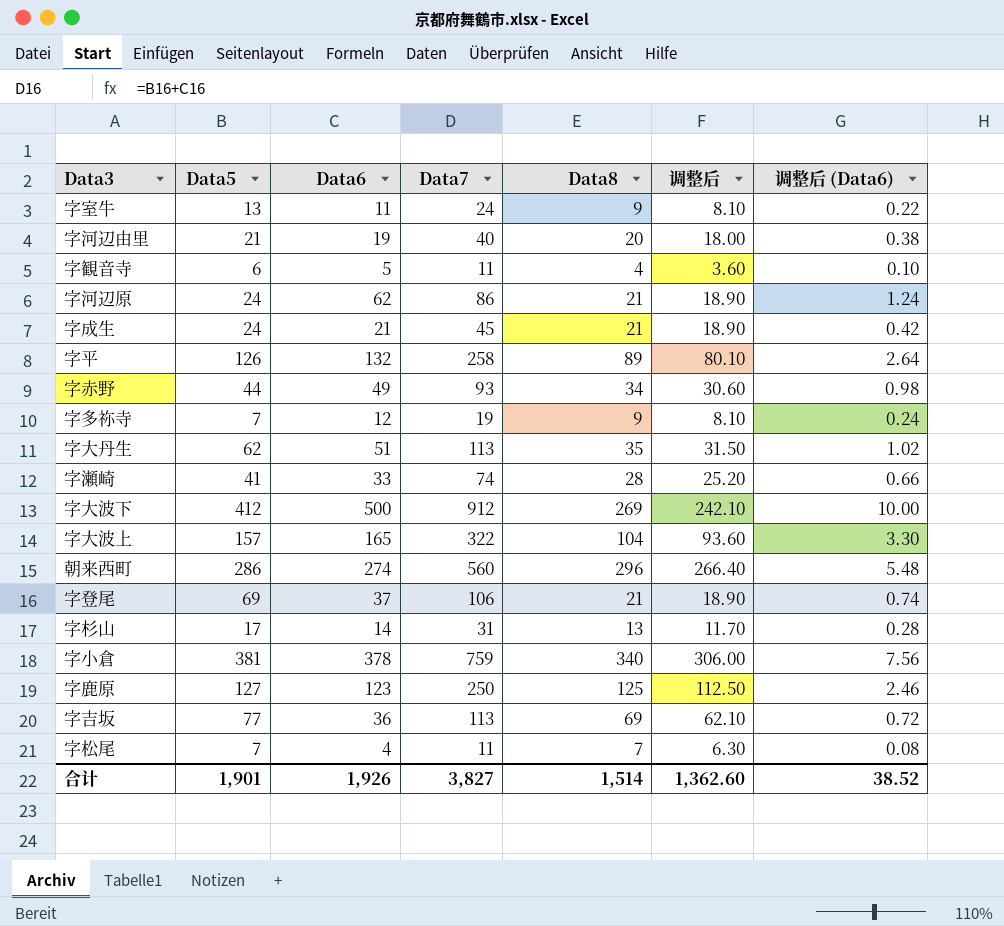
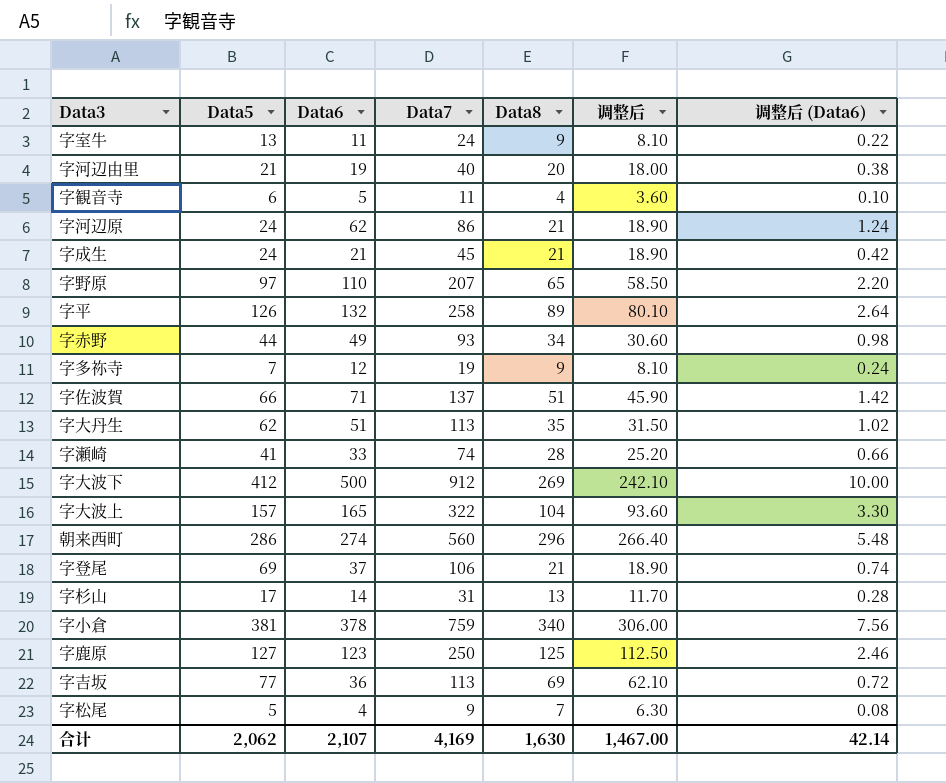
row 字野原: none -> 97 | 110 | 207 | 65 | 58.50 | 2.20
row 字佐波賀: none -> 66 | 71 | 137 | 51 | 45.90 | 1.42
字松尾 | Data5: 7 -> 5
字松尾 | Data7: 11 -> 9
合计 | Data5: 1,901 -> 2,062
合计 | Data6: 1,926 -> 2,107
合计 | Data7: 3,827 -> 4,169
合计 | Data8: 1,514 -> 1,630
合计 | 调整后: 1,362.60 -> 1,467.00
合计 | 调整后 (Data6): 38.52 -> 42.14

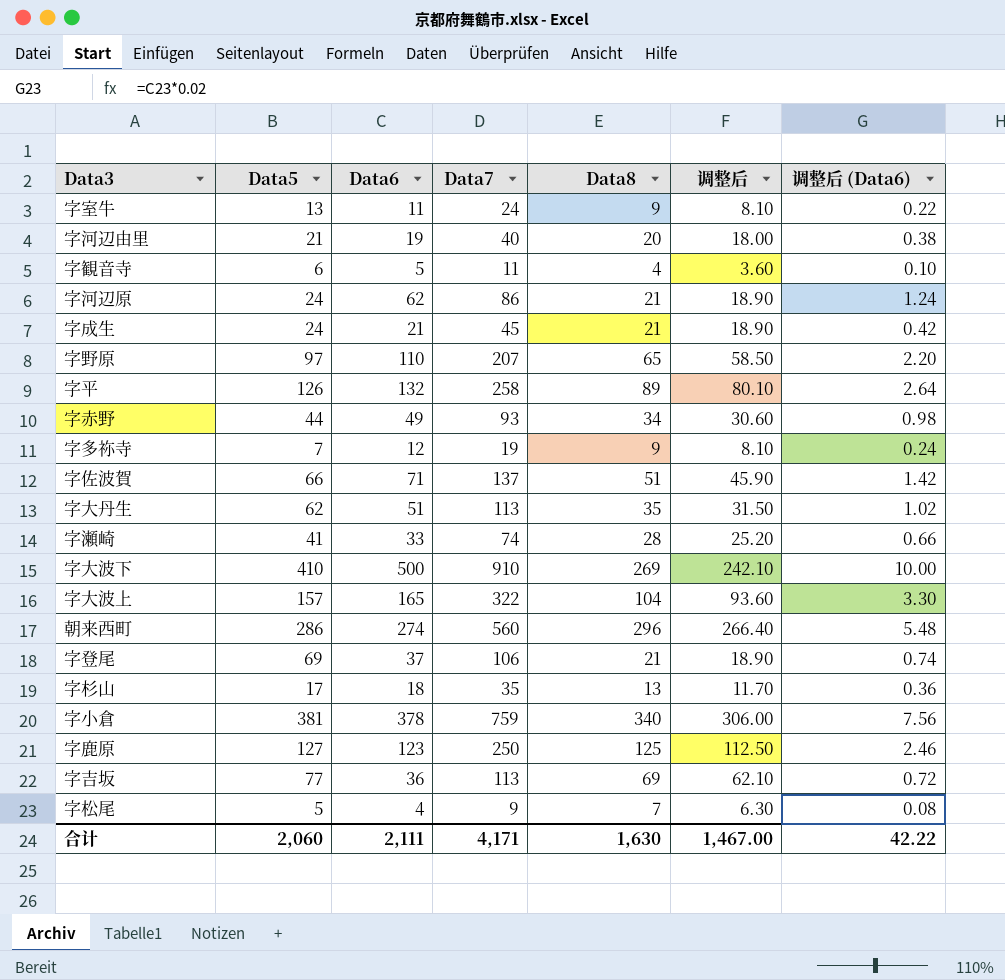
字大波下 | Data5: 412 -> 410
字大波下 | Data7: 912 -> 910
字杉山 | Data6: 14 -> 18
字杉山 | Data7: 31 -> 35
字杉山 | 调整后 (Data6): 0.28 -> 0.36
合计 | Data5: 2,062 -> 2,060
合计 | Data6: 2,107 -> 2,111
合计 | Data7: 4,169 -> 4,171
合计 | 调整后 (Data6): 42.14 -> 42.22

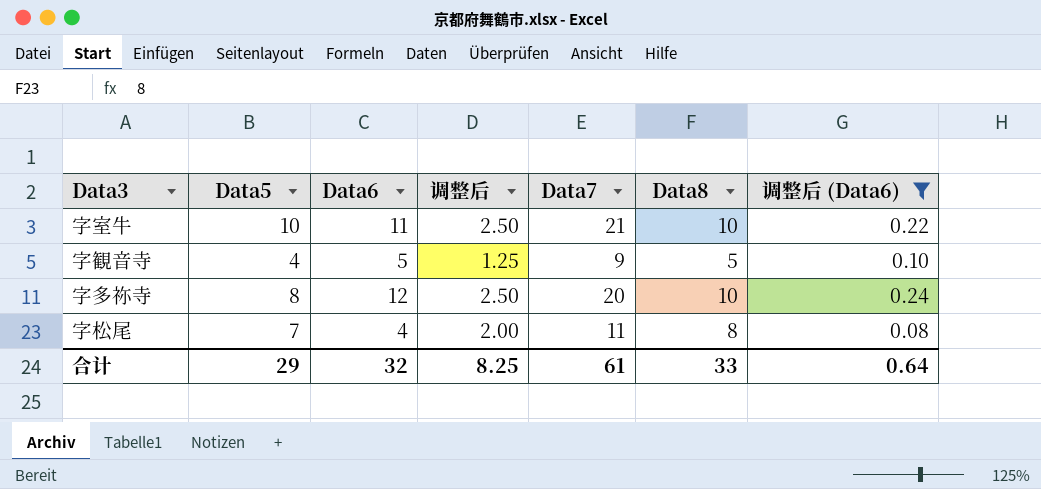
filter: none -> 调整后 (Data6) <= 0.24
column 调整后 | formula: [Data8] * 0.9 -> [Data8] * 0.25
column 调整后 | position: 6 -> 4
字室牛 | Data5: 13 -> 10
字室牛 | Data7: 24 -> 21
字室牛 | Data8: 9 -> 10
字観音寺 | Data5: 6 -> 4
字観音寺 | Data7: 11 -> 9
字観音寺 | Data8: 4 -> 5
字多祢寺 | Data5: 7 -> 8
字多祢寺 | Data7: 19 -> 20
字多祢寺 | Data8: 9 -> 10
字松尾 | Data5: 5 -> 7
字松尾 | Data7: 9 -> 11
字松尾 | Data8: 7 -> 8
合计 | Data5: 2,060 -> 29
合计 | Data6: 2,111 -> 32
合计 | 调整后: 1,467.00 -> 8.25
合计 | Data7: 4,171 -> 61
合计 | Data8: 1,630 -> 33
合计 | 调整后 (Data6): 42.22 -> 0.64

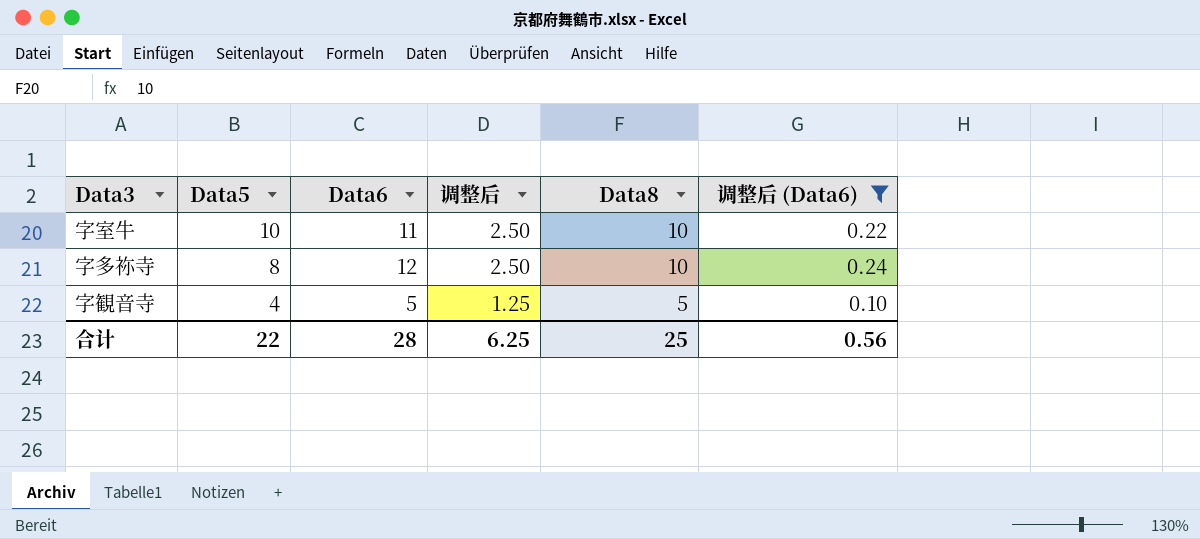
row order: none -> Data5 descending
column Data7 | formula: [Data5] + [Data6] -> none
row 字松尾: 7 | 4 | 2.00 | 11 | 8 | 0.08 -> none
合计 | Data5: 29 -> 22
合计 | Data6: 32 -> 28
合计 | 调整后: 8.25 -> 6.25
合计 | Data8: 33 -> 25
合计 | 调整后 (Data6): 0.64 -> 0.56

